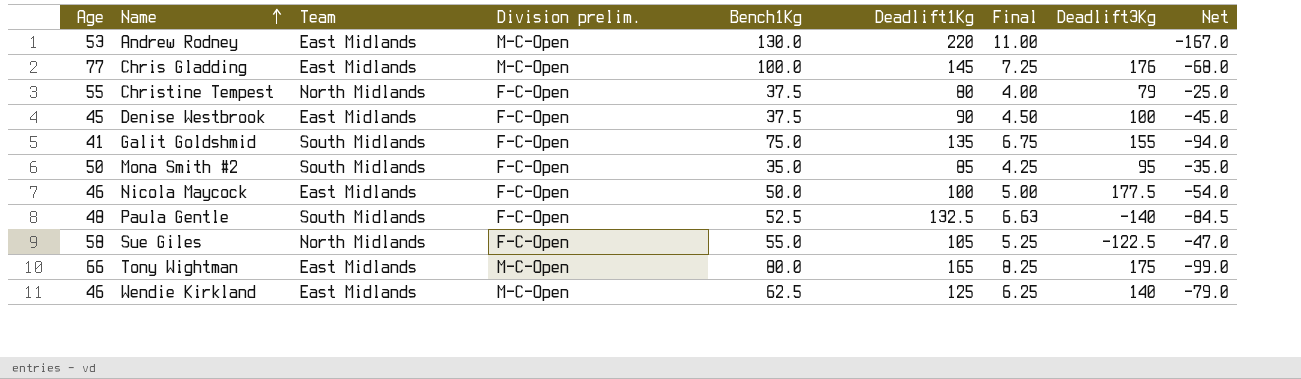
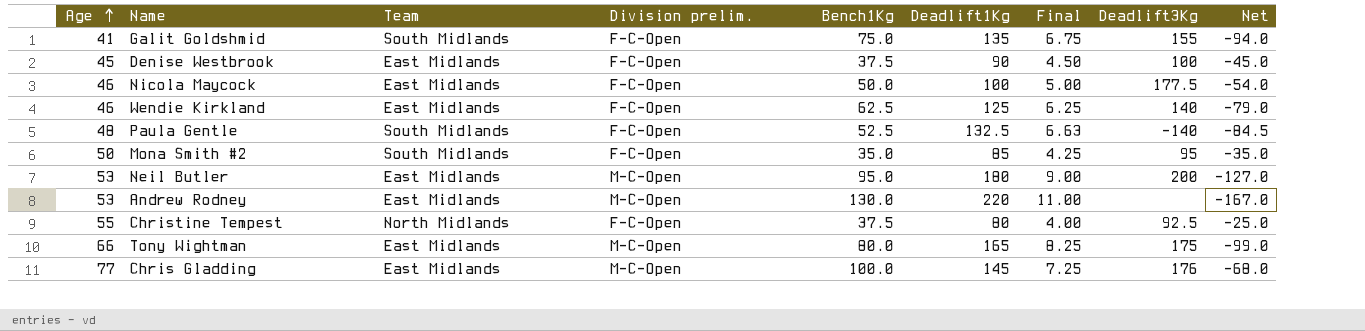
row order: Name ascending -> Age ascending
row Sue Giles: 58 | North Midlands | F-C-Open | 55.0 | 105 | 5.25 | -122.5 | -47.0 -> none
Wendie Kirkland | Division prelim.: M-C-Open -> F-C-Open
row Neil Butler: none -> 53 | East Midlands | M-C-Open | 95.0 | 180 | 9.00 | 200 | -127.0
Christine Tempest | Deadlift3Kg: 79 -> 92.5

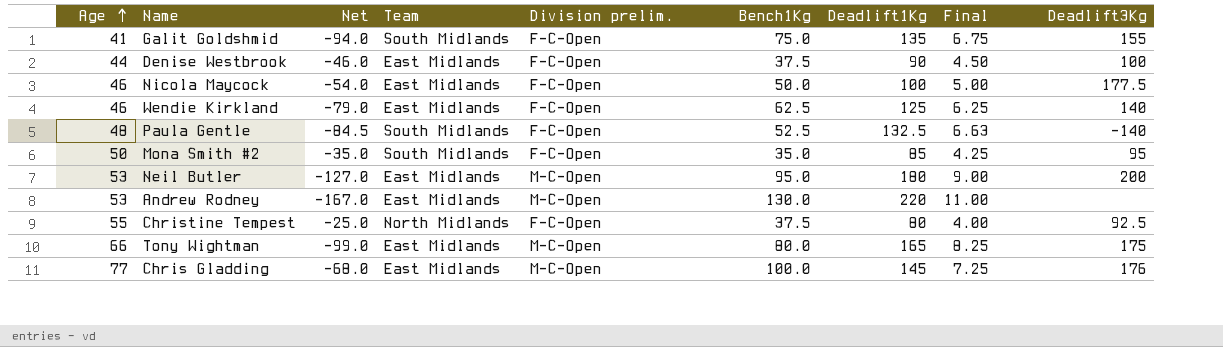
column Net | position: 9 -> 3
Denise Westbrook | Age: 45 -> 44
Denise Westbrook | Net: -45.0 -> -46.0

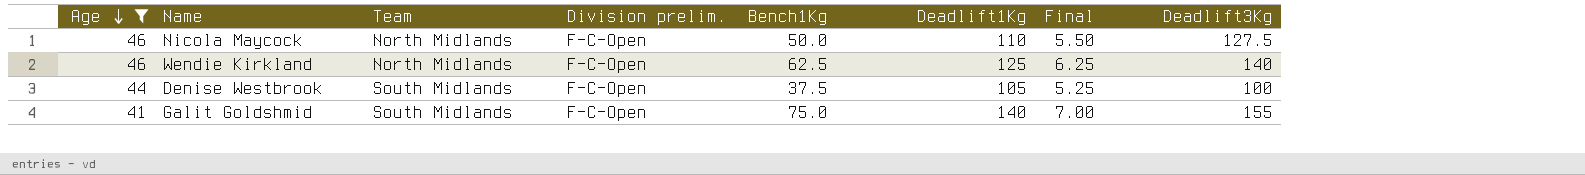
filter: none -> Age <= 46
row order: Age ascending -> Age descending
column Net | formula: [Age] - [Deadlift1Kg] -> none
Nicola Maycock | Team: East Midlands -> North Midlands
Nicola Maycock | Deadlift1Kg: 100 -> 110
Nicola Maycock | Final: 5.00 -> 5.50
Nicola Maycock | Deadlift3Kg: 177.5 -> 127.5
Wendie Kirkland | Team: East Midlands -> North Midlands
Denise Westbrook | Team: East Midlands -> South Midlands
Denise Westbrook | Deadlift1Kg: 90 -> 105
Denise Westbrook | Final: 4.50 -> 5.25
Galit Goldshmid | Deadlift1Kg: 135 -> 140
Galit Goldshmid | Final: 6.75 -> 7.00

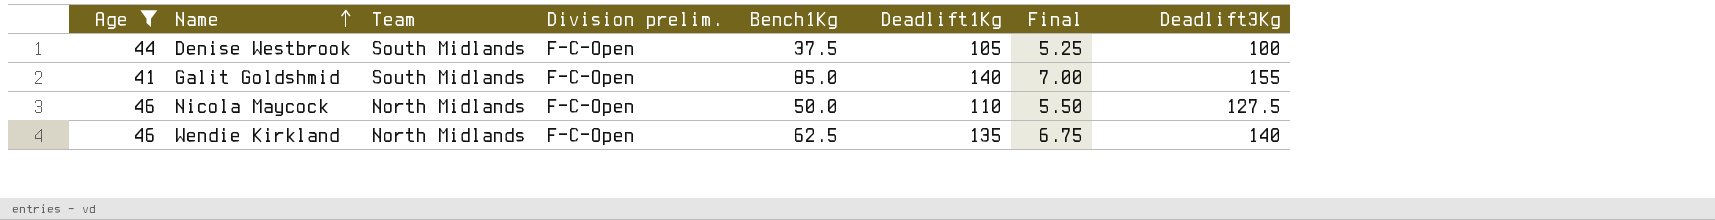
row order: Age descending -> Name ascending
Galit Goldshmid | Bench1Kg: 75.0 -> 85.0
Wendie Kirkland | Deadlift1Kg: 125 -> 135
Wendie Kirkland | Final: 6.25 -> 6.75

